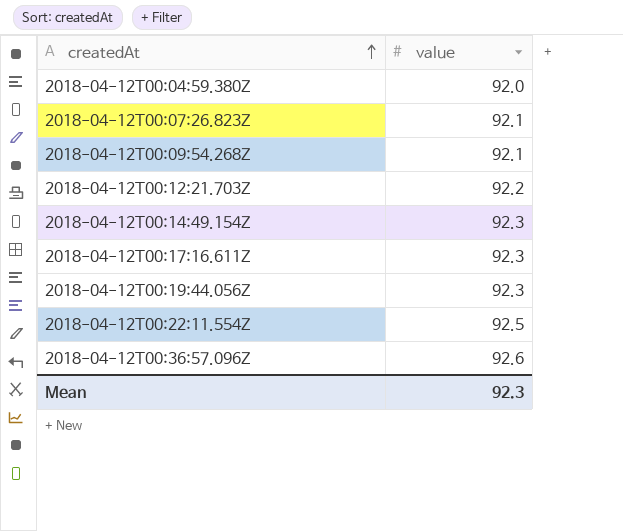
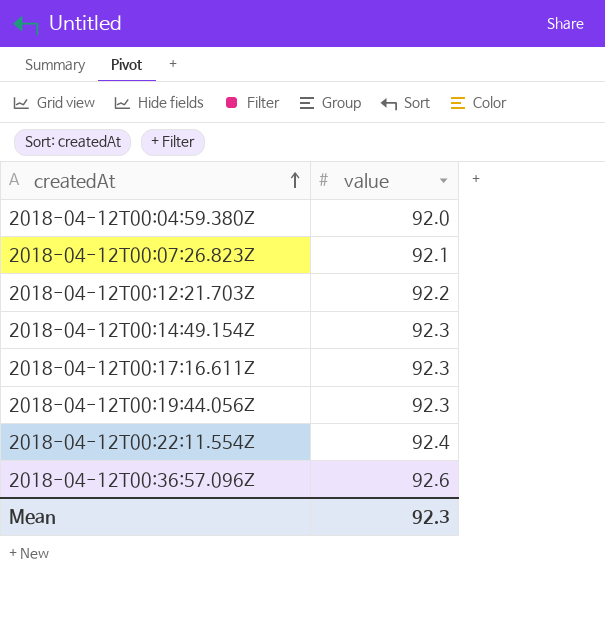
row 2018-04-12T00:09:54.268Z: 92.1 -> none
2018-04-12T00:22:11.554Z | value: 92.5 -> 92.4

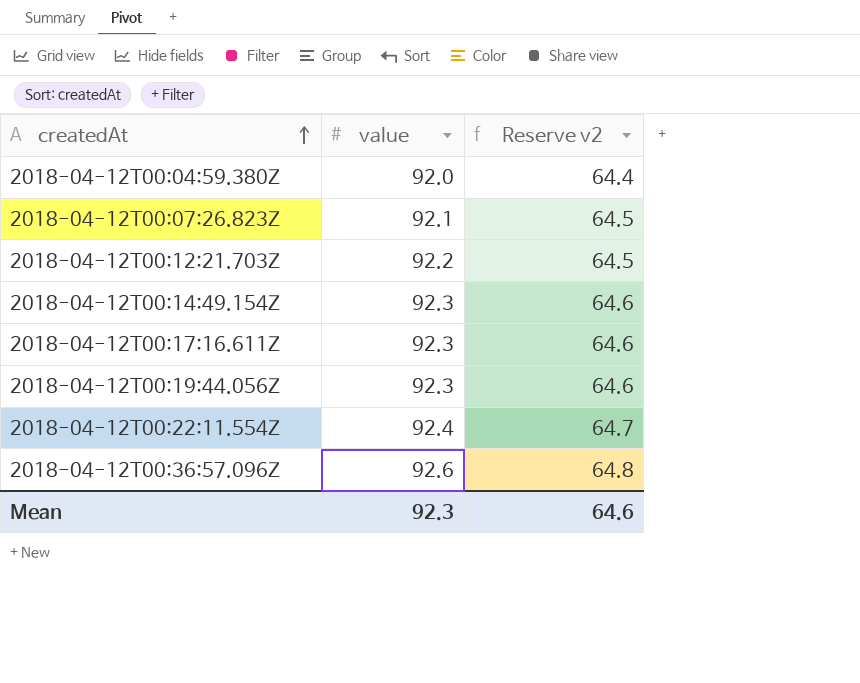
column Reserve v2 | formula: none -> [value] * 0.7

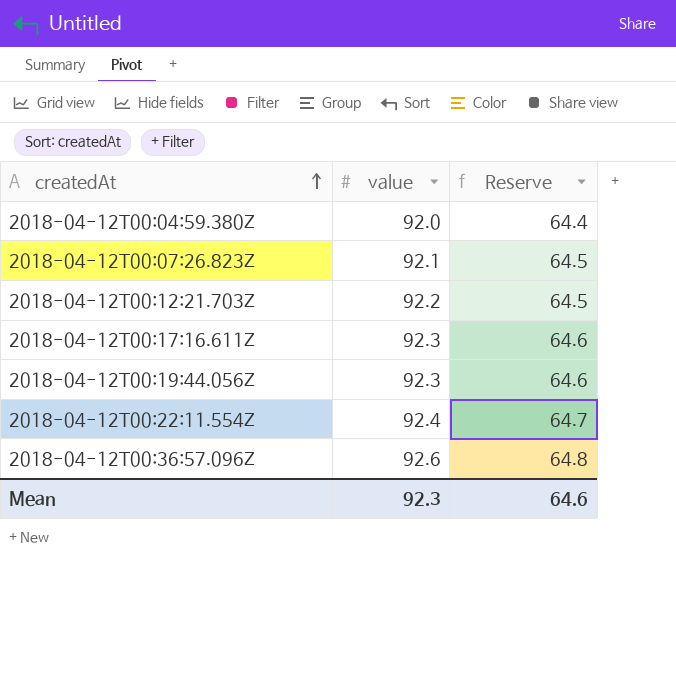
column name: Reserve v2 -> Reserve
row 2018-04-12T00:14:49.154Z: 92.3 | 64.6 -> none

